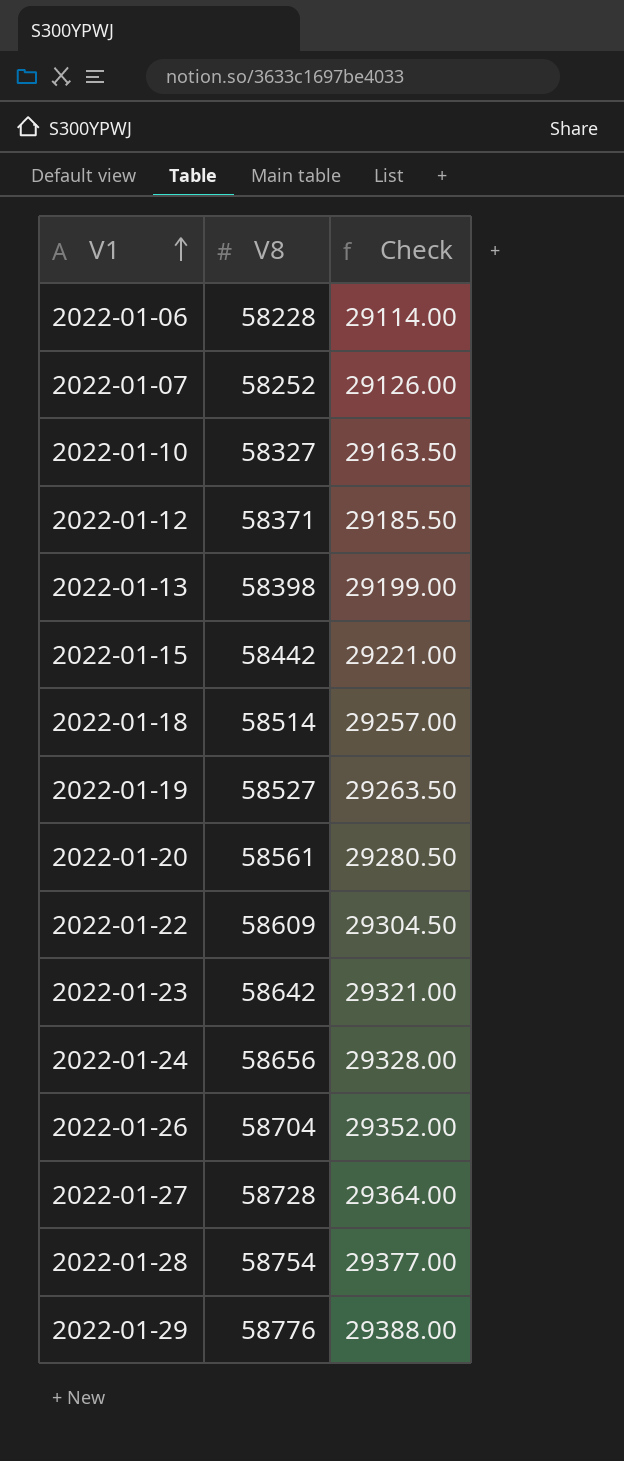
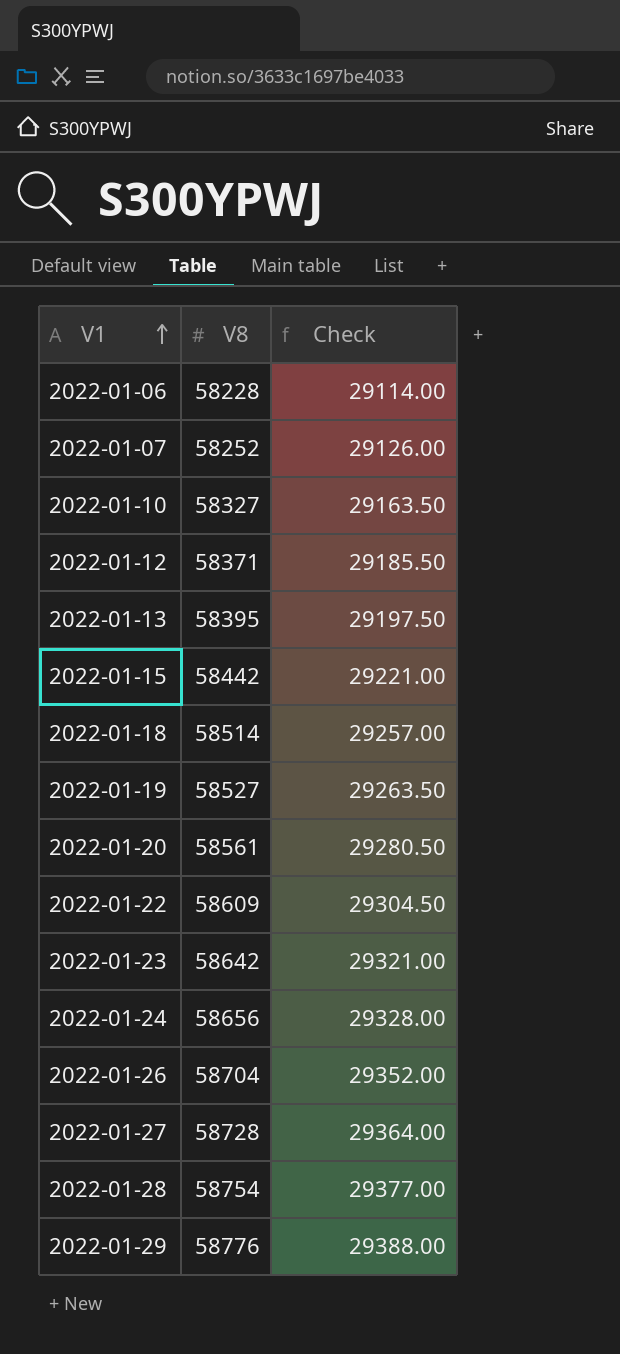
2022-01-13 | V8: 58398 -> 58395
2022-01-13 | Check: 29199.00 -> 29197.50

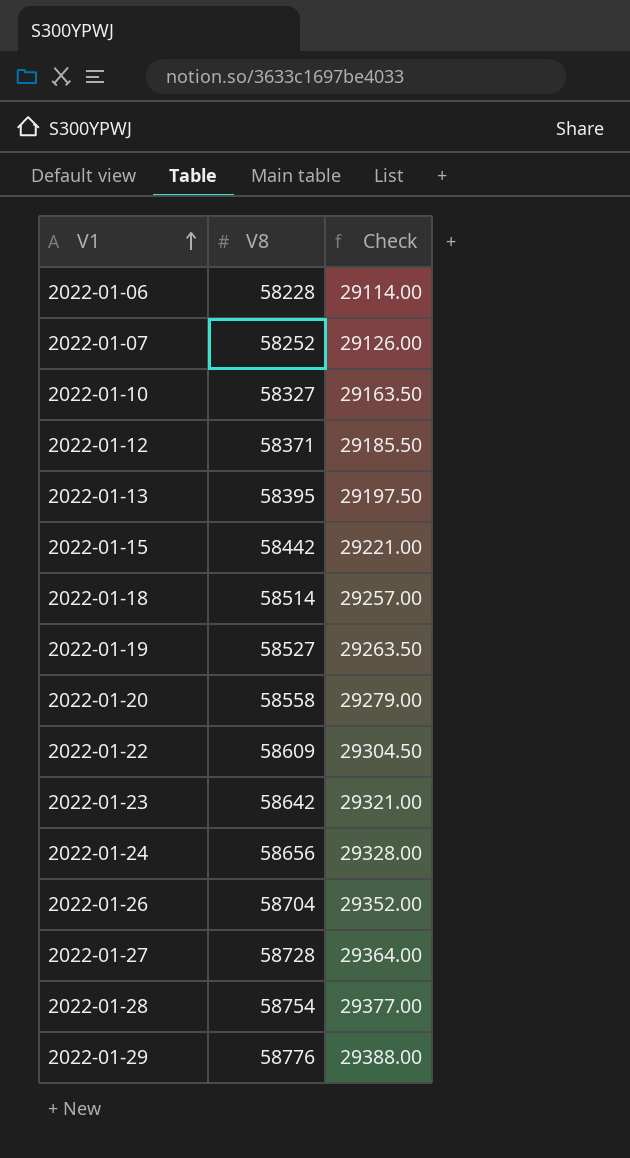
2022-01-20 | V8: 58561 -> 58558
2022-01-20 | Check: 29280.50 -> 29279.00

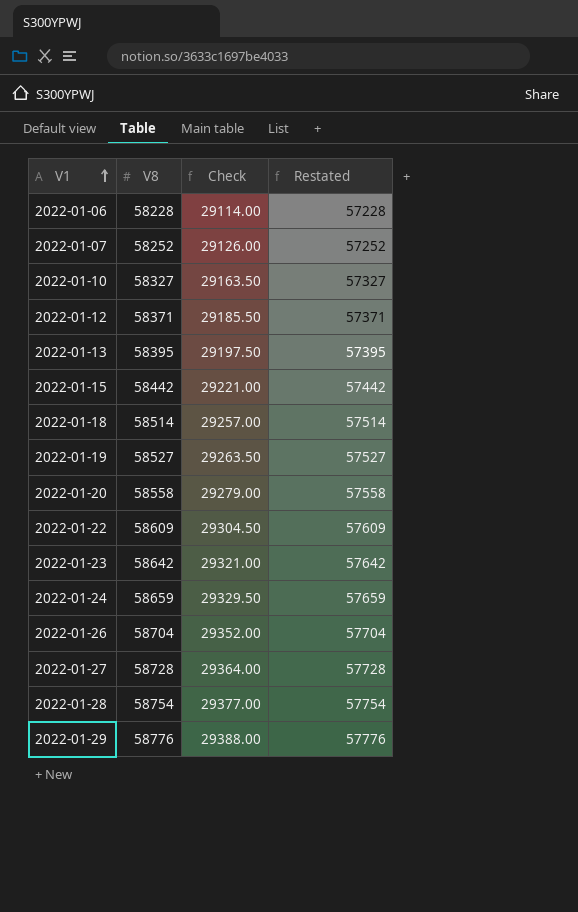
column Restated | formula: none -> [V8] - 1000
2022-01-24 | V8: 58656 -> 58659
2022-01-24 | Check: 29328.00 -> 29329.50

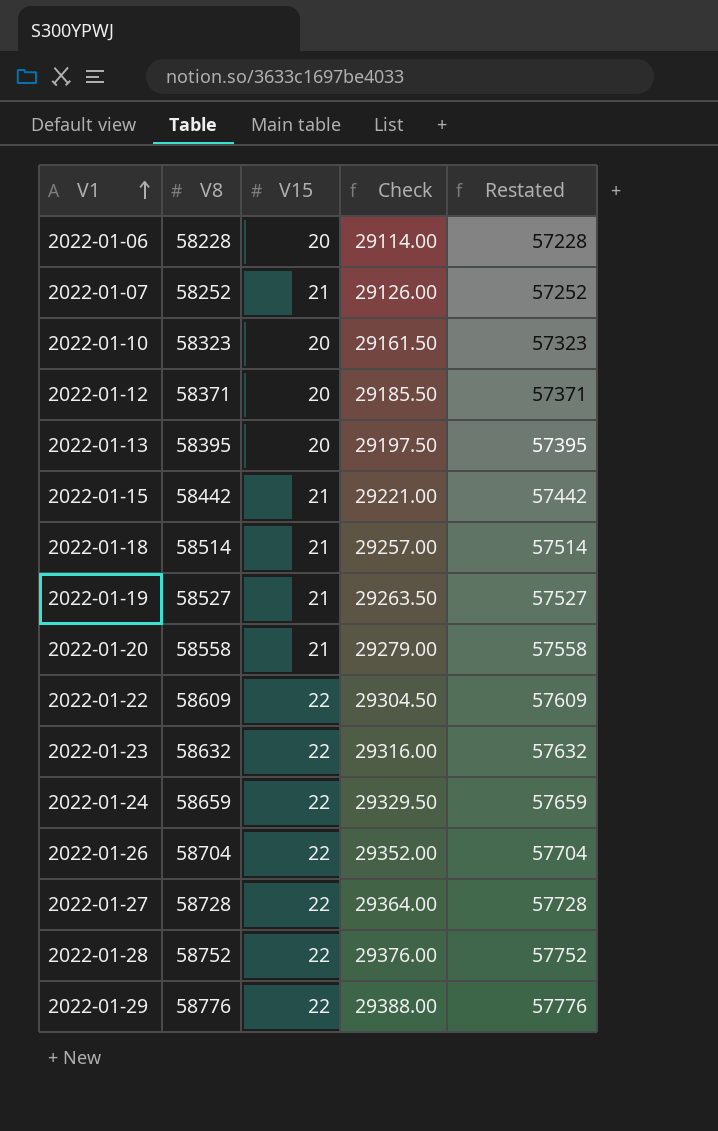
column V15 | position: none -> 3
2022-01-10 | V8: 58327 -> 58323
2022-01-10 | Check: 29163.50 -> 29161.50
2022-01-10 | Restated: 57327 -> 57323
2022-01-23 | V8: 58642 -> 58632
2022-01-23 | Check: 29321.00 -> 29316.00
2022-01-23 | Restated: 57642 -> 57632
2022-01-28 | V8: 58754 -> 58752
2022-01-28 | Check: 29377.00 -> 29376.00
2022-01-28 | Restated: 57754 -> 57752

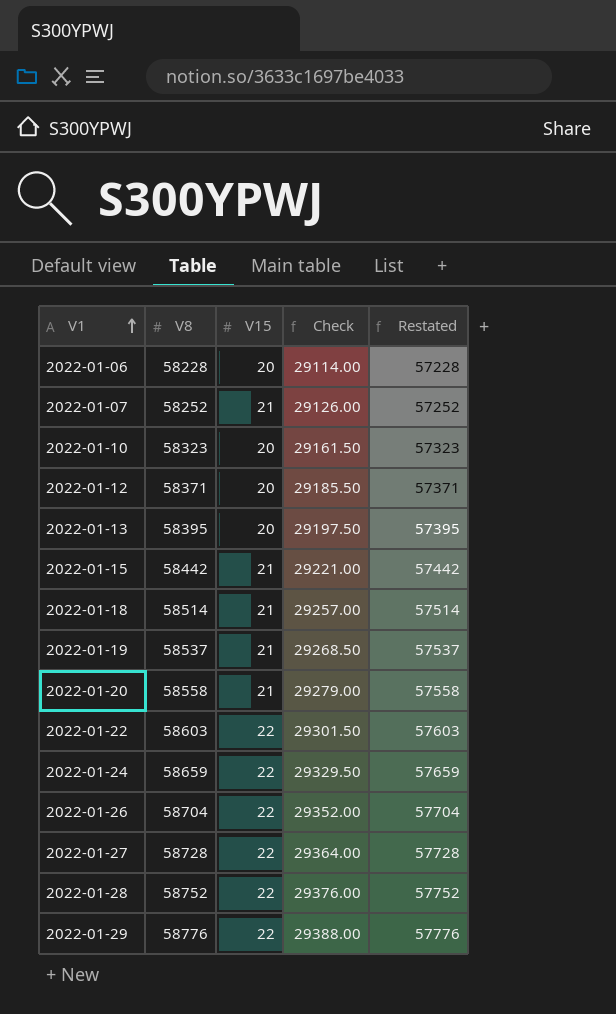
row 2022-01-23: 58632 | 22 | 29316.00 | 57632 -> none
2022-01-19 | V8: 58527 -> 58537
2022-01-19 | Check: 29263.50 -> 29268.50
2022-01-19 | Restated: 57527 -> 57537
2022-01-22 | V8: 58609 -> 58603
2022-01-22 | Check: 29304.50 -> 29301.50
2022-01-22 | Restated: 57609 -> 57603

